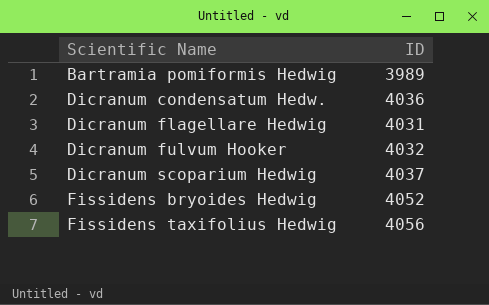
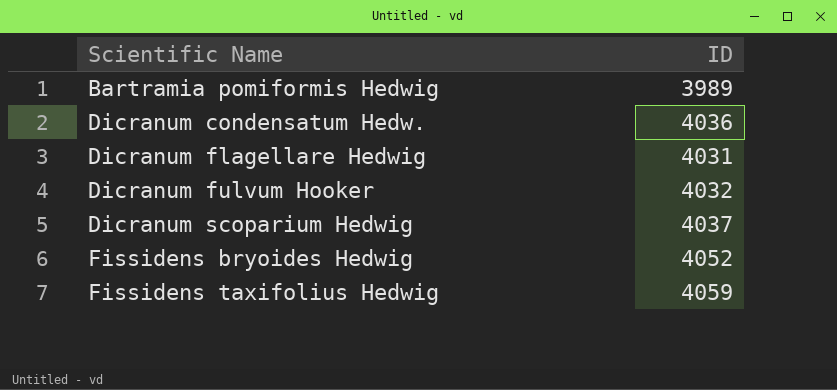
Fissidens taxifolius Hedwig | ID: 4056 -> 4059

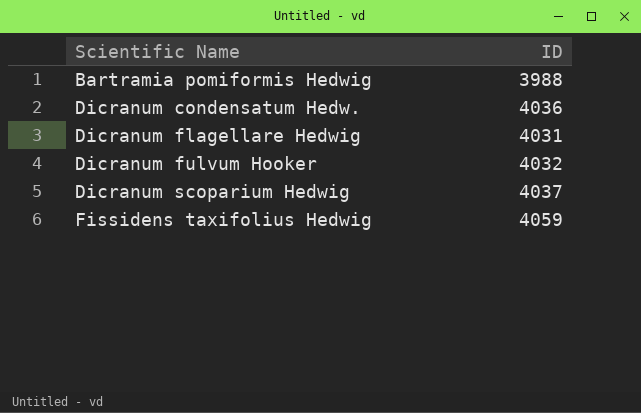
row Fissidens bryoides Hedwig: 4052 -> none
Bartramia pomiformis Hedwig | ID: 3989 -> 3988

